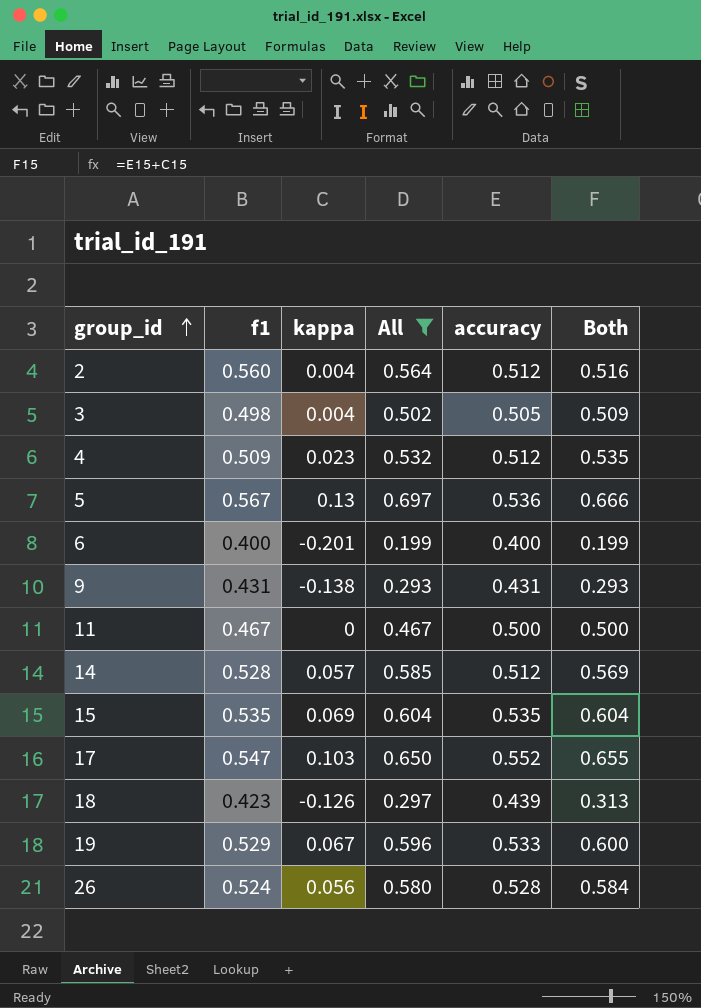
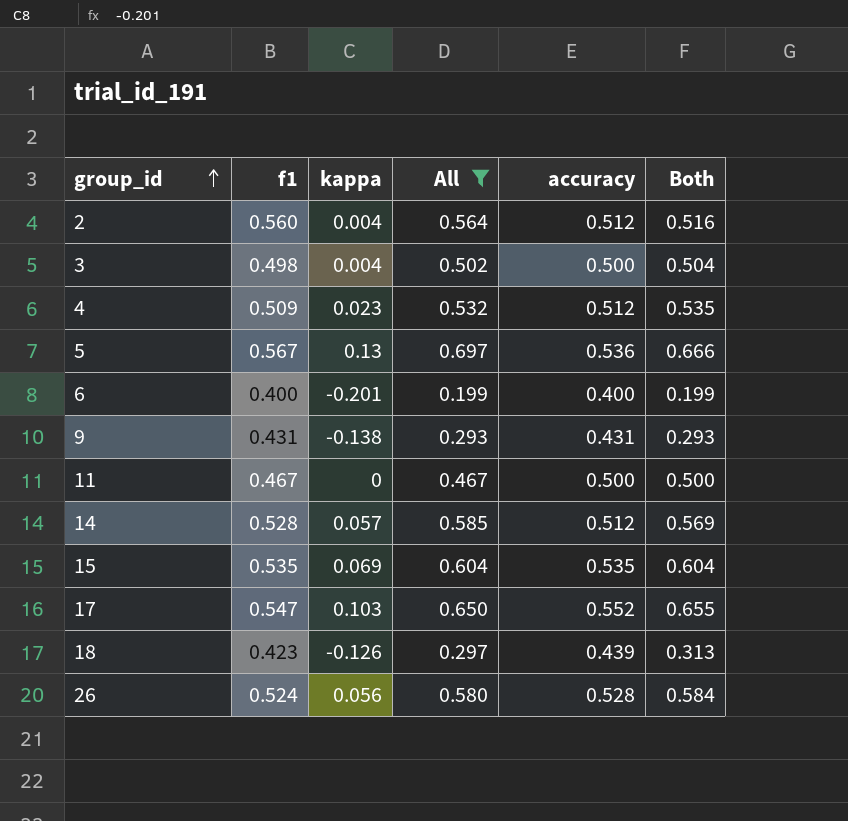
row 19: 0.529 | 0.067 | 0.596 | 0.533 | 0.600 -> none
3 | accuracy: 0.505 -> 0.500
3 | Both: 0.509 -> 0.504

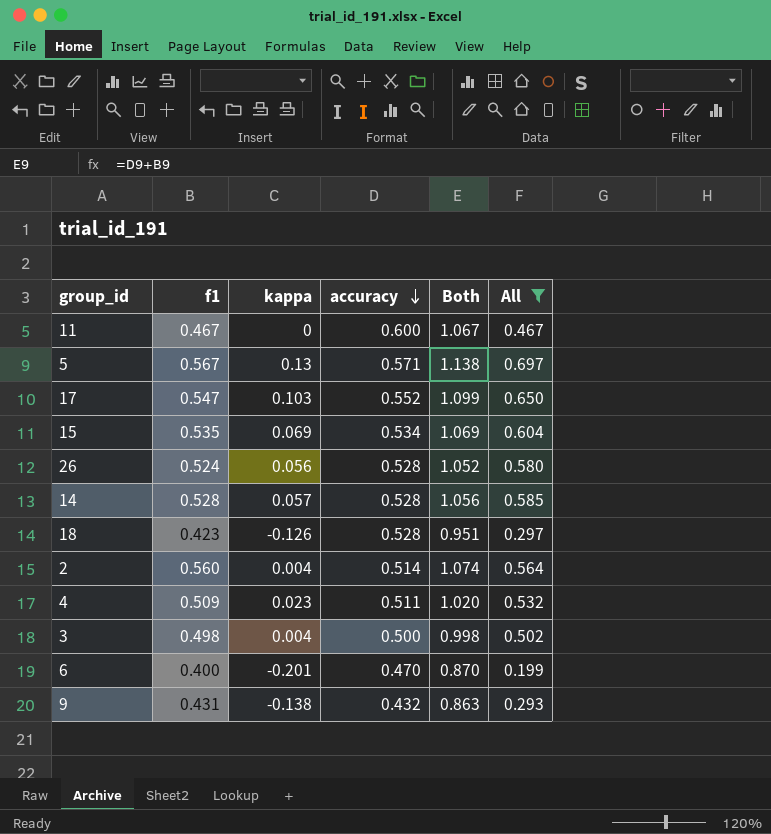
row order: group_id ascending -> accuracy descending
column Both | formula: [kappa] + [accuracy] -> [f1] + [accuracy]
column All | position: 4 -> 6
11 | accuracy: 0.500 -> 0.600
5 | accuracy: 0.536 -> 0.571
15 | accuracy: 0.535 -> 0.534
14 | accuracy: 0.512 -> 0.528
18 | accuracy: 0.439 -> 0.528
2 | accuracy: 0.512 -> 0.514
4 | accuracy: 0.512 -> 0.511
6 | accuracy: 0.400 -> 0.470
9 | accuracy: 0.431 -> 0.432

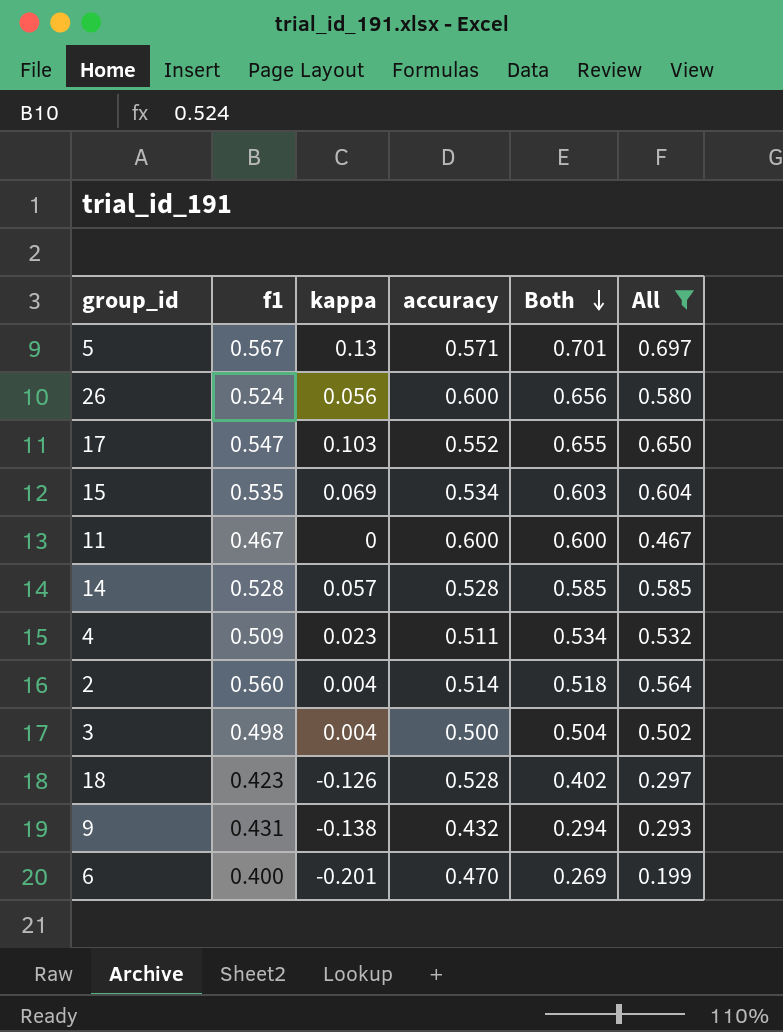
row order: accuracy descending -> Both descending
column Both | formula: [f1] + [accuracy] -> [kappa] + [accuracy]
26 | accuracy: 0.528 -> 0.600

